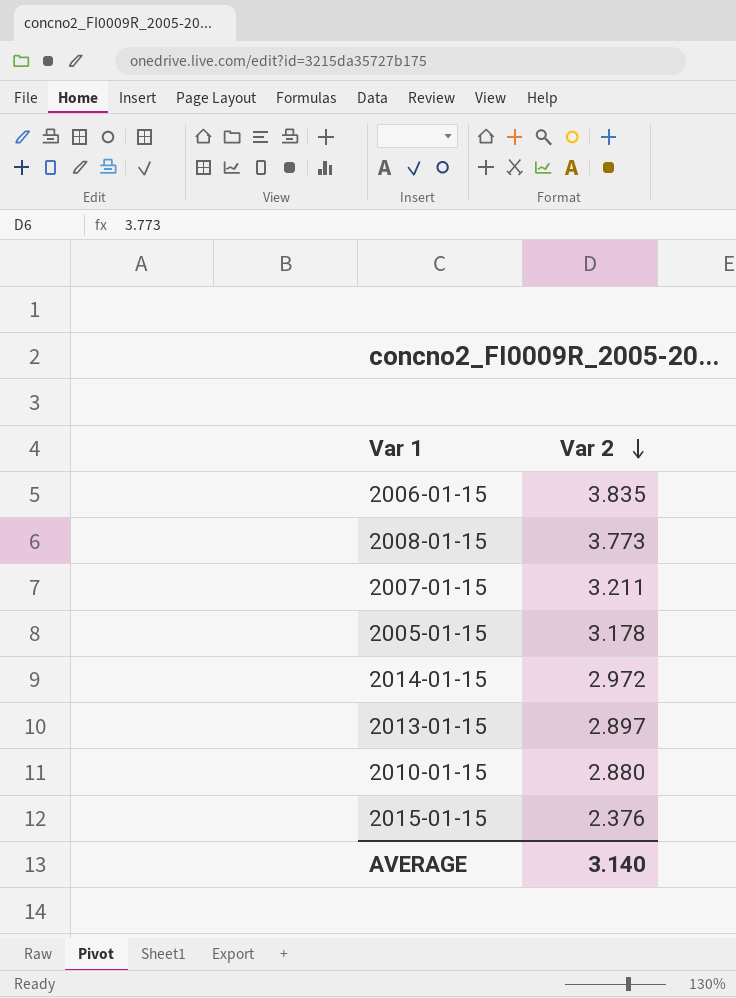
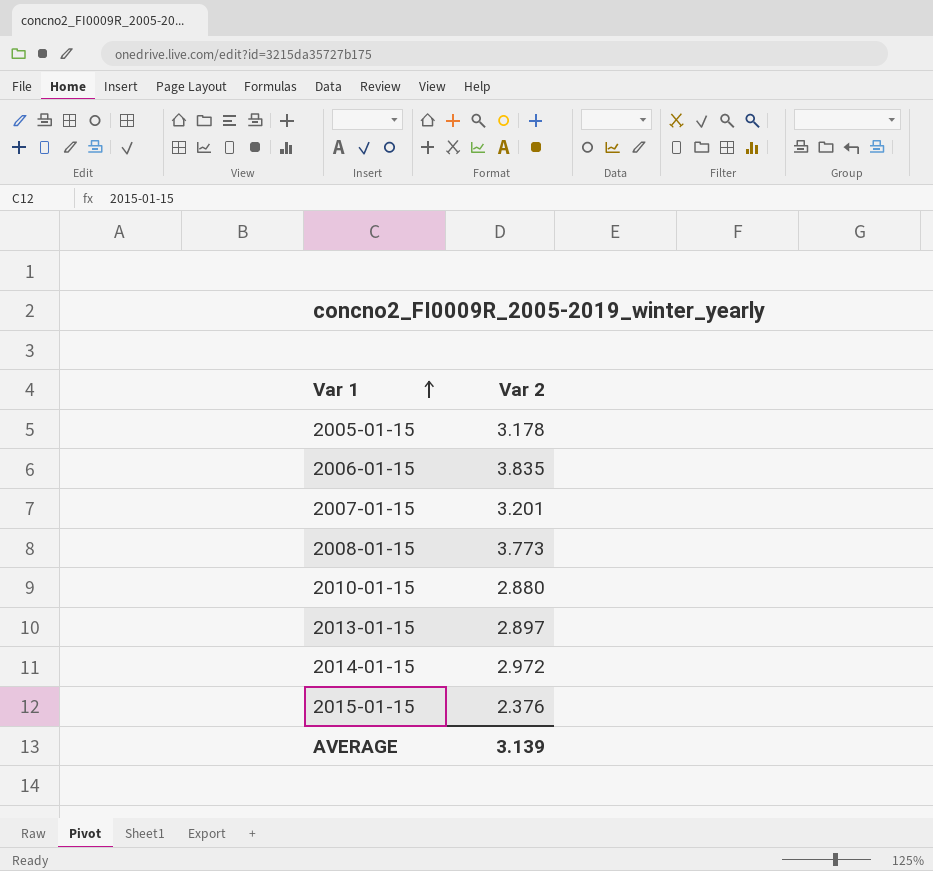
row order: Var 2 descending -> Var 1 ascending
2007-01-15 | Var 2: 3.211 -> 3.201
AVERAGE | Var 2: 3.140 -> 3.139

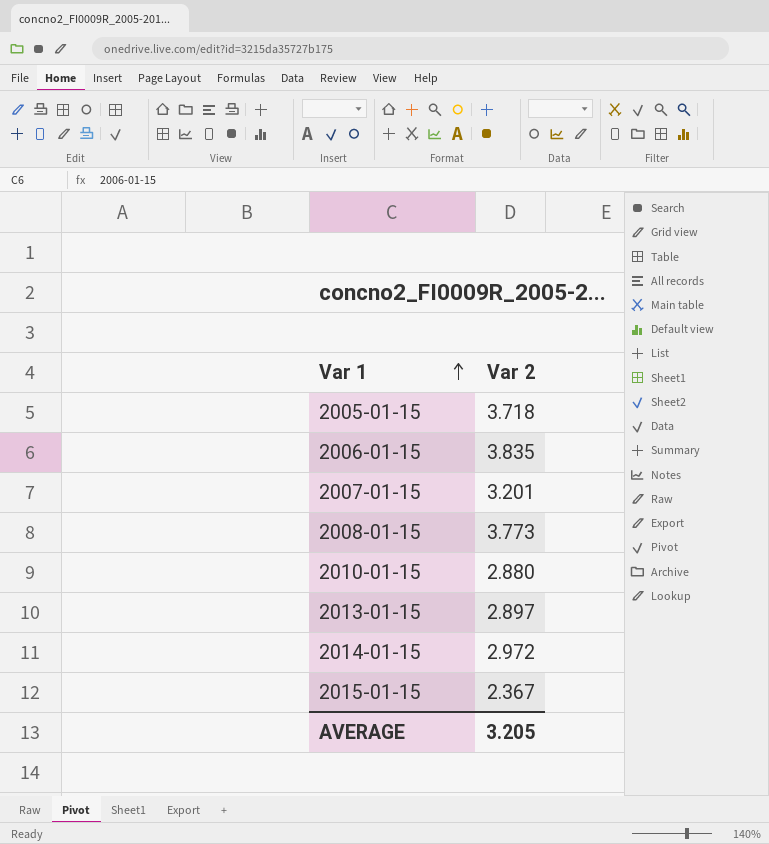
2005-01-15 | Var 2: 3.178 -> 3.718
2015-01-15 | Var 2: 2.376 -> 2.367
AVERAGE | Var 2: 3.139 -> 3.205

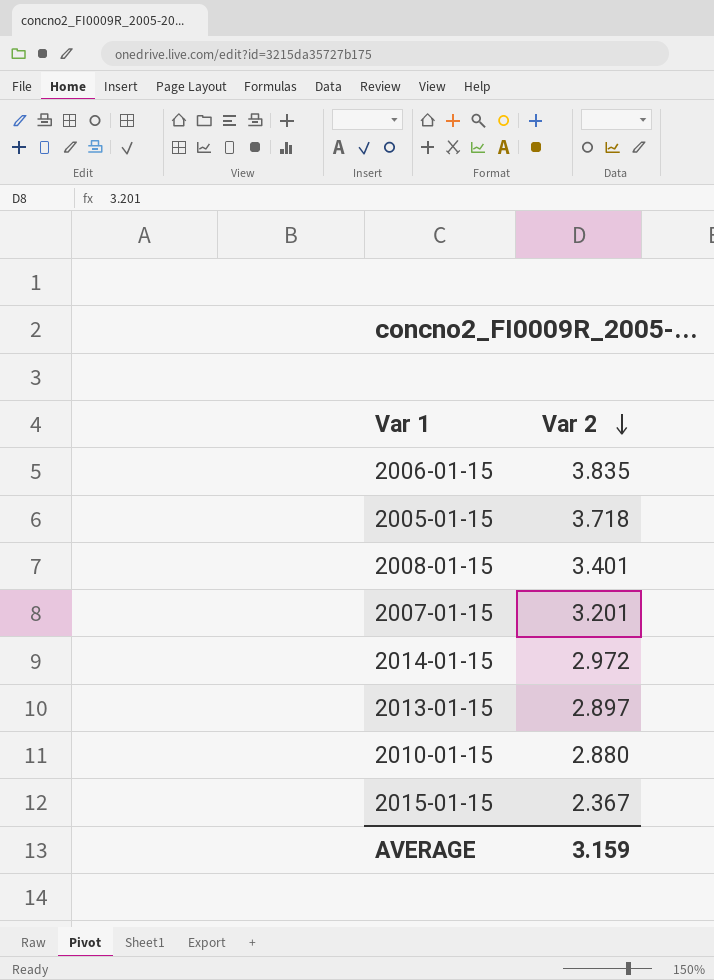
row order: Var 1 ascending -> Var 2 descending
2008-01-15 | Var 2: 3.773 -> 3.401
AVERAGE | Var 2: 3.205 -> 3.159

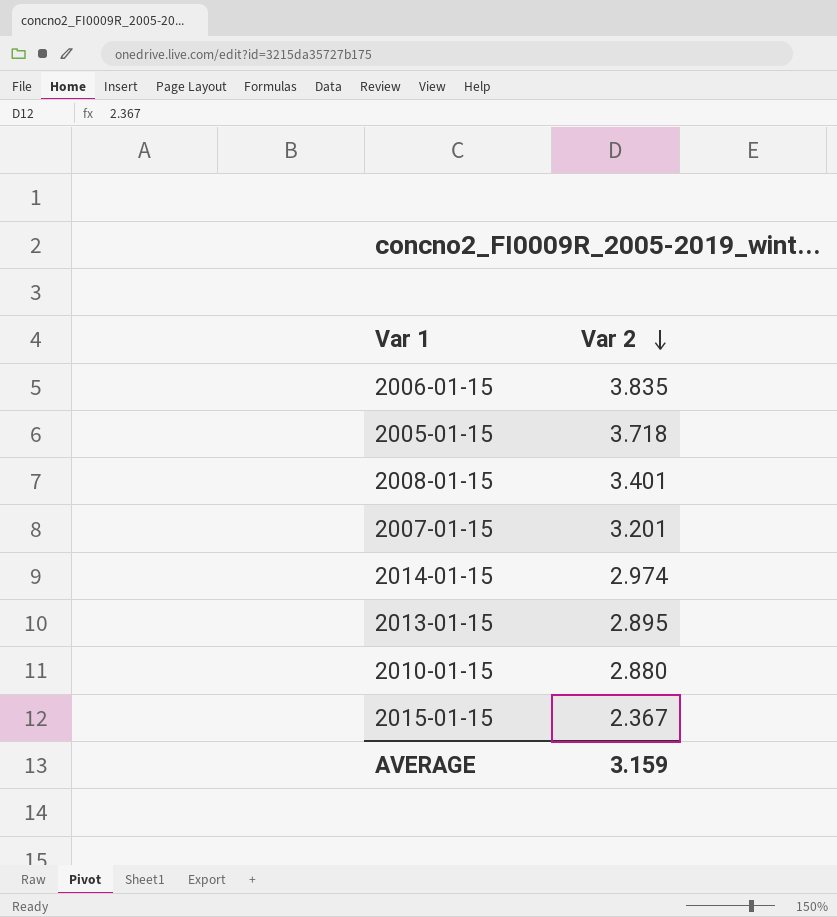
2014-01-15 | Var 2: 2.972 -> 2.974
2013-01-15 | Var 2: 2.897 -> 2.895

